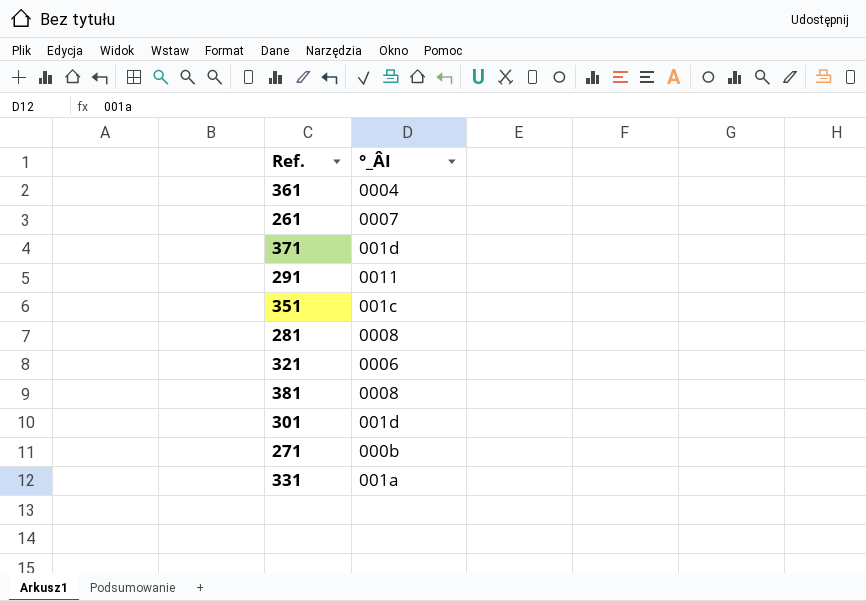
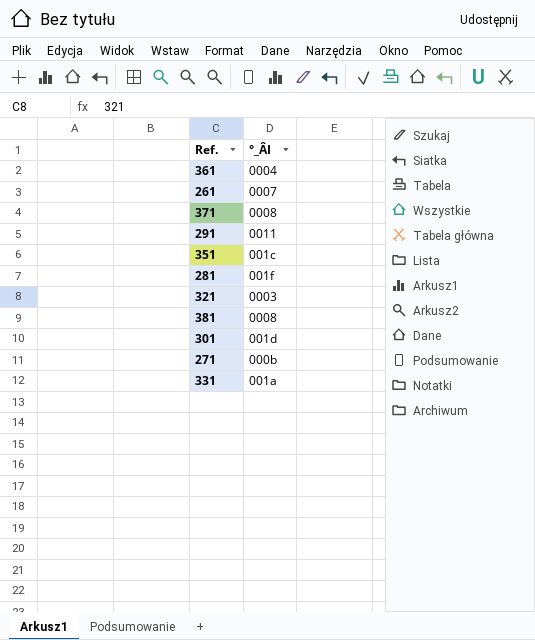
371 | °_ÂI: 001d -> 0008
281 | °_ÂI: 0008 -> 001f
321 | °_ÂI: 0006 -> 0003

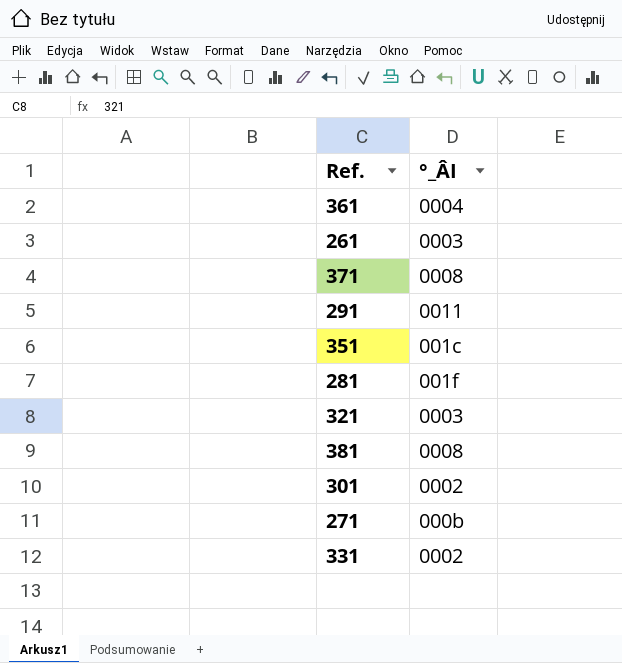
261 | °_ÂI: 0007 -> 0003
301 | °_ÂI: 001d -> 0002
331 | °_ÂI: 001a -> 0002

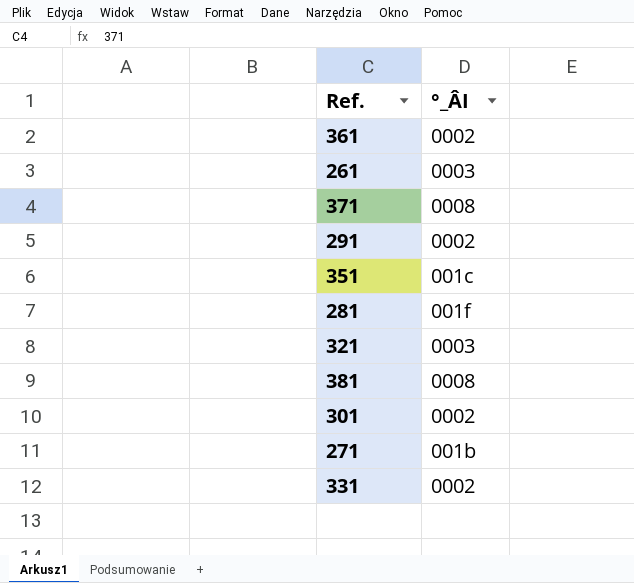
361 | °_ÂI: 0004 -> 0002
291 | °_ÂI: 0011 -> 0002
271 | °_ÂI: 000b -> 001b

